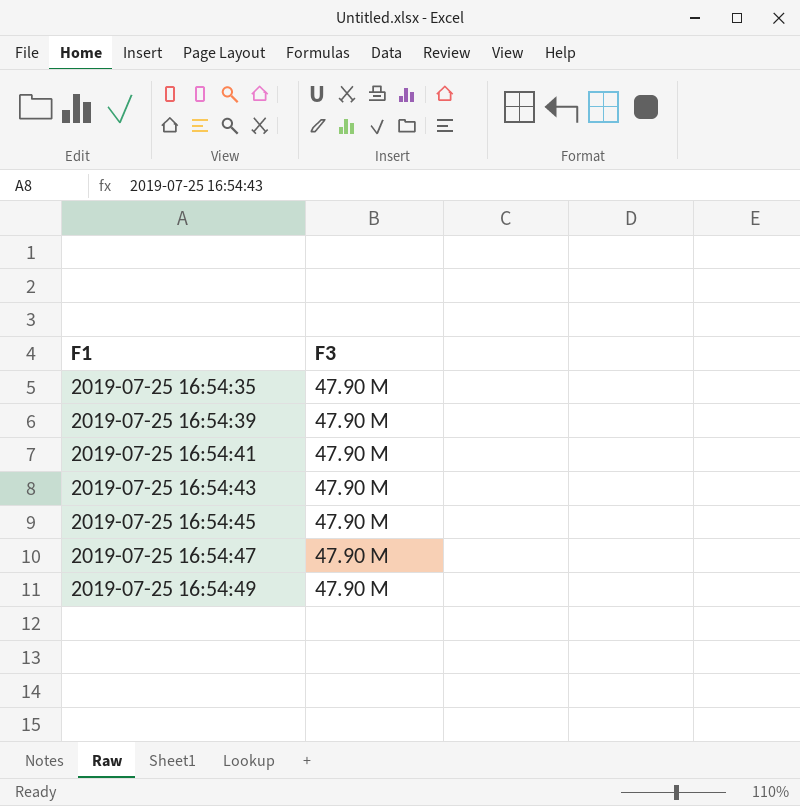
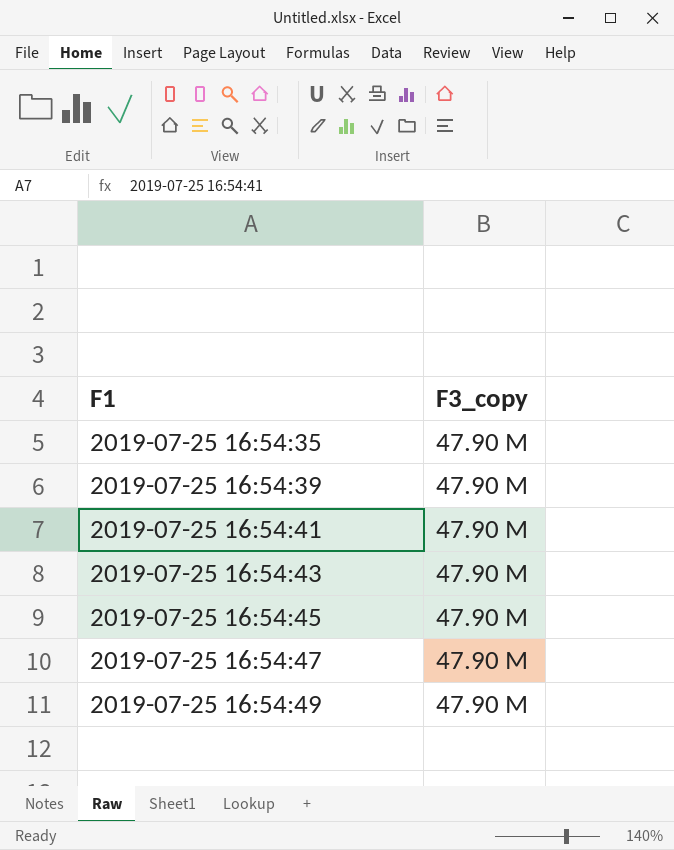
column name: F3 -> F3_copy

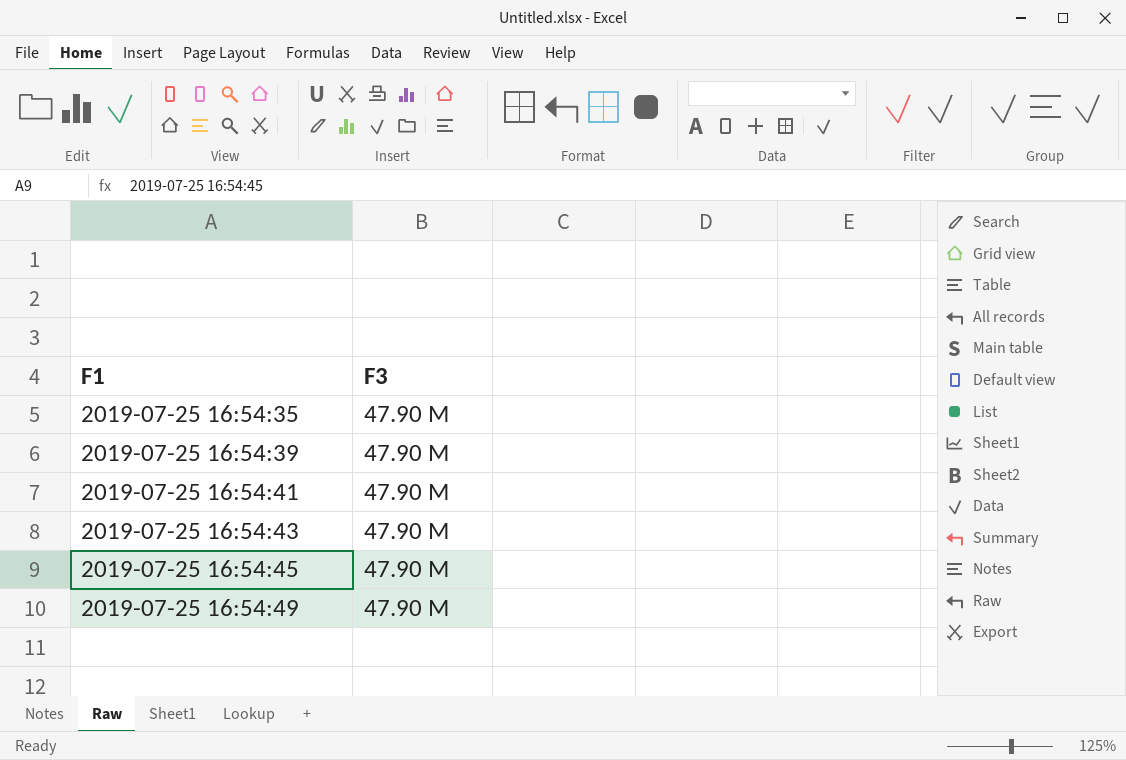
column name: F3_copy -> F3
row 2019-07-25 16:54:47: 47.90 M -> none

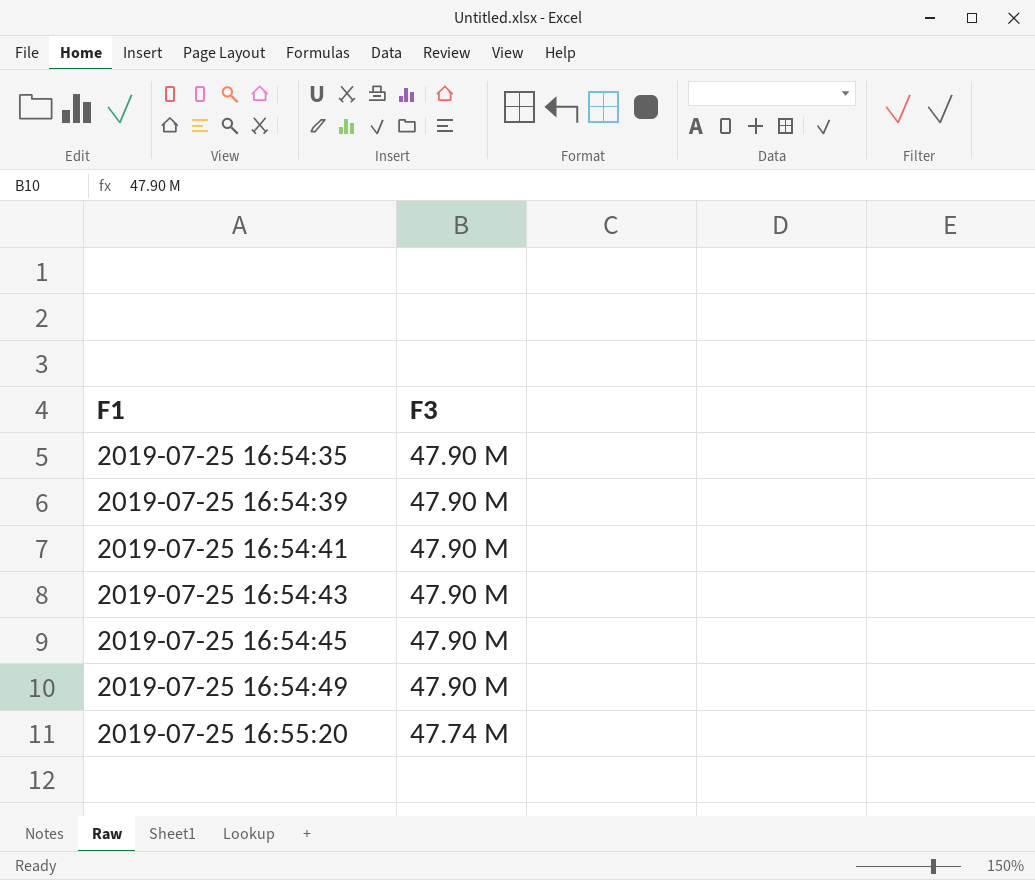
row 2019-07-25 16:55:20: none -> 47.74 M

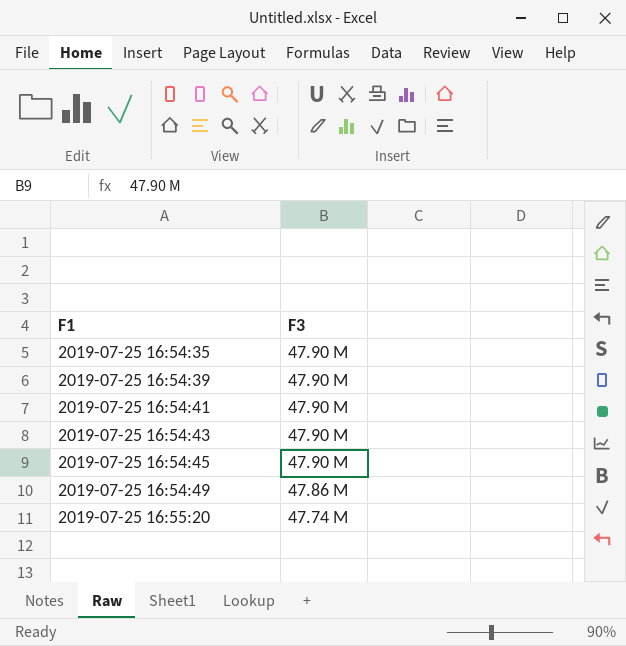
2019-07-25 16:54:49 | F3: 47.90 M -> 47.86 M

